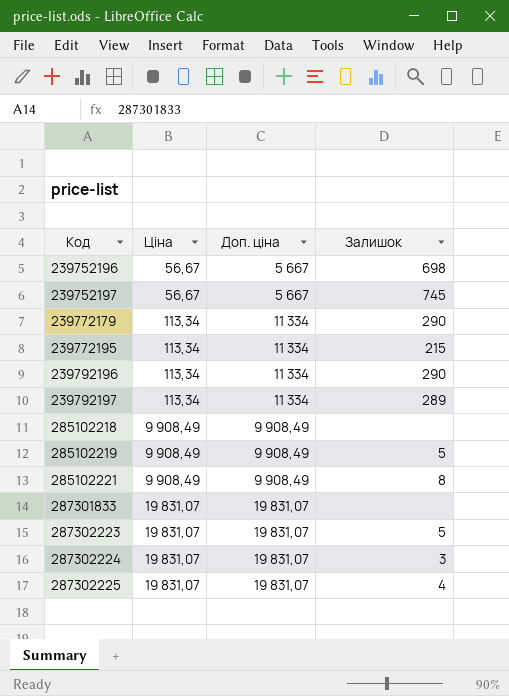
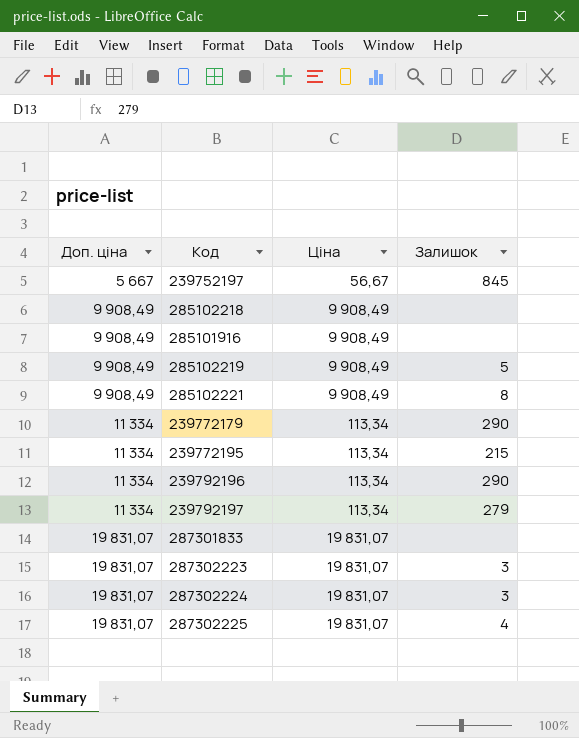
row order: Код ascending -> Доп. ціна ascending
column Доп. ціна | position: 3 -> 1
row 239752196: 56,67 | 5 667 | 698 -> none
239752197 | Залишок: 745 -> 845
row 285101916: none -> 9 908,49 | 9 908,49 | none
239792197 | Залишок: 289 -> 279
287302223 | Залишок: 5 -> 3

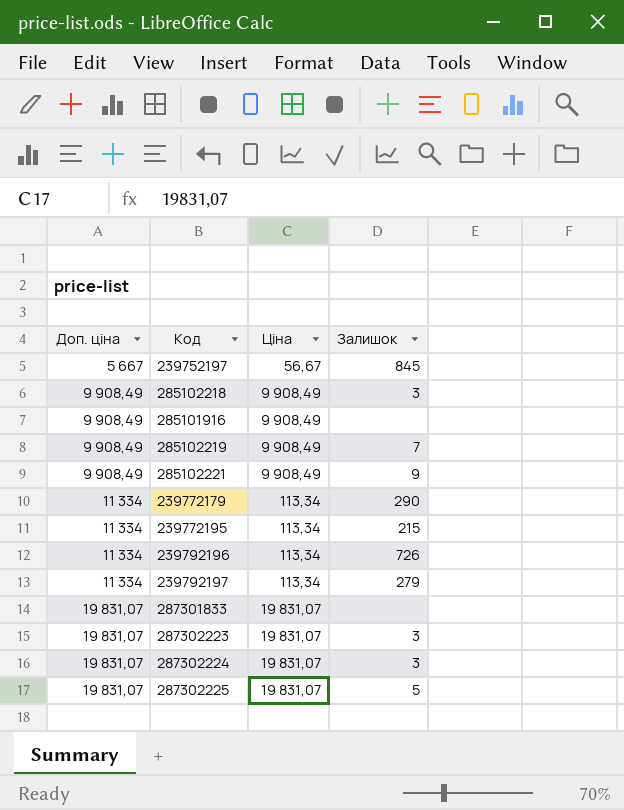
285102218 | Залишок: none -> 3
285102219 | Залишок: 5 -> 7
285102221 | Залишок: 8 -> 9
239792196 | Залишок: 290 -> 726
287302225 | Залишок: 4 -> 5

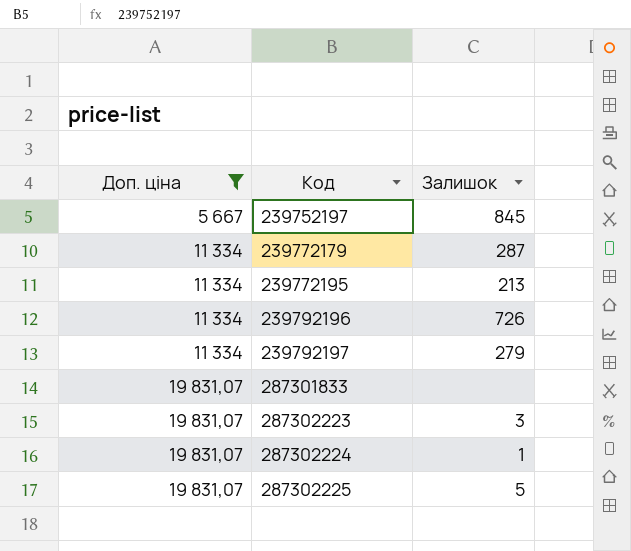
filter: none -> Доп. ціна != 9 908,49
column Ціна | position: 3 -> none
239772179 | Залишок: 290 -> 287
239772195 | Залишок: 215 -> 213
287302224 | Залишок: 3 -> 1

